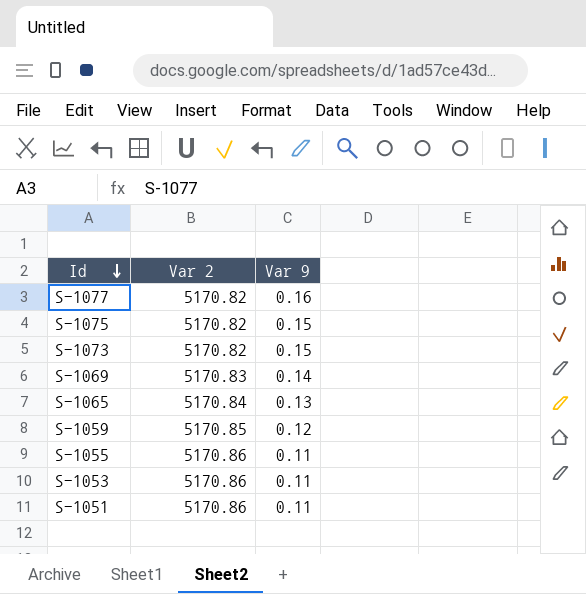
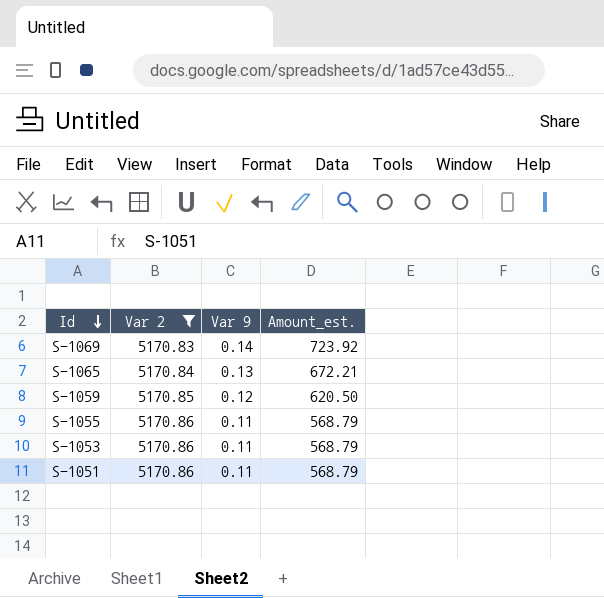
filter: none -> Var 2 != 5170.82
column Amount_est. | formula: none -> [Var 2] * [Var 9]

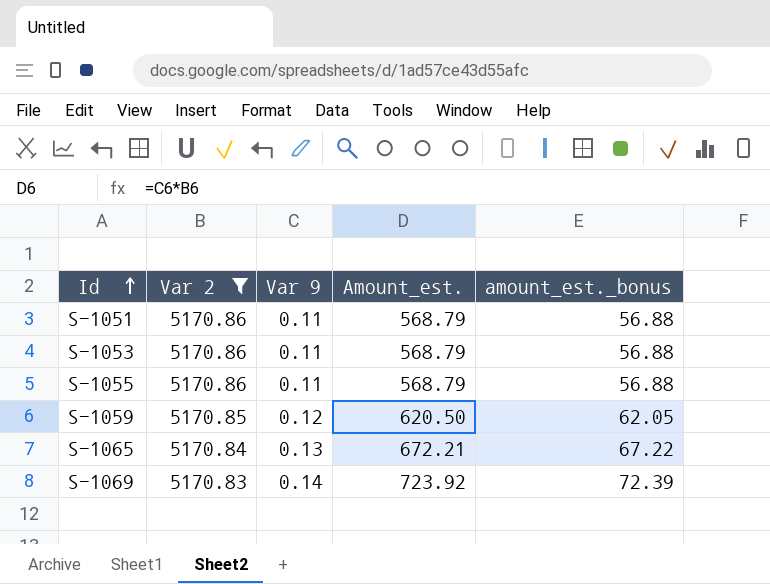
row order: Id descending -> Id ascending
column amount_est._bonus | formula: none -> [Amount_est.] * 0.1

